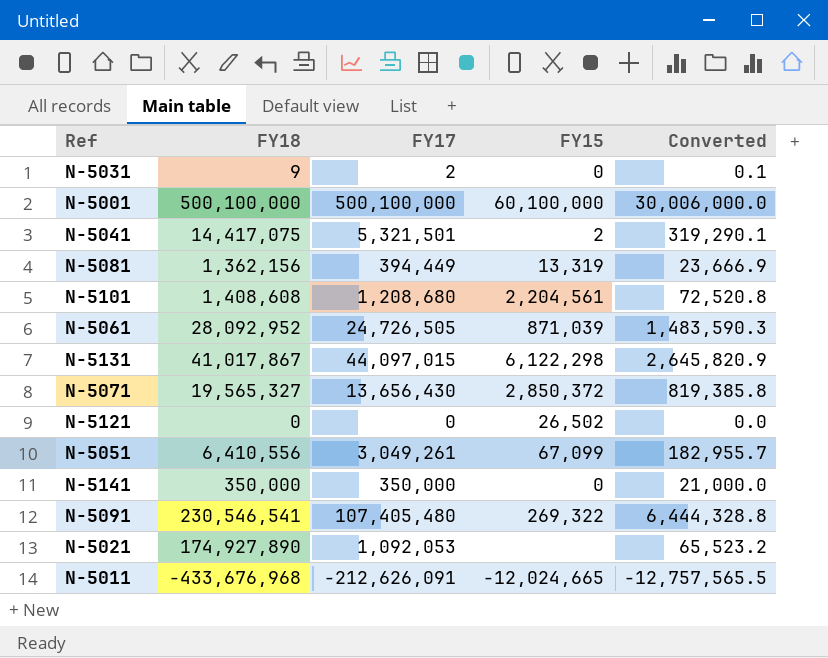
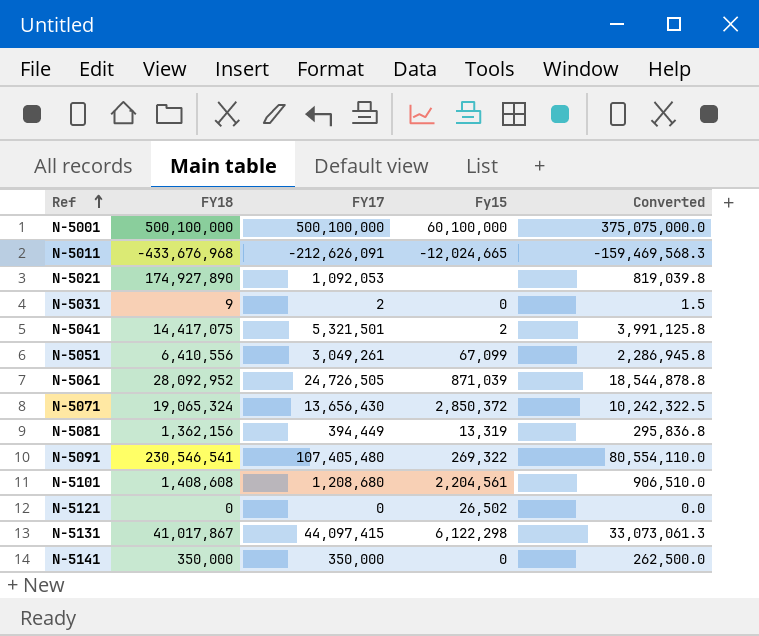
row order: none -> Ref ascending
column name: FY15 -> Fy15
column Converted | formula: [FY17] * 0.06 -> [FY17] * 0.75
N-5071 | FY18: 19,565,327 -> 19,065,324
N-5131 | FY17: 44,097,015 -> 44,097,415

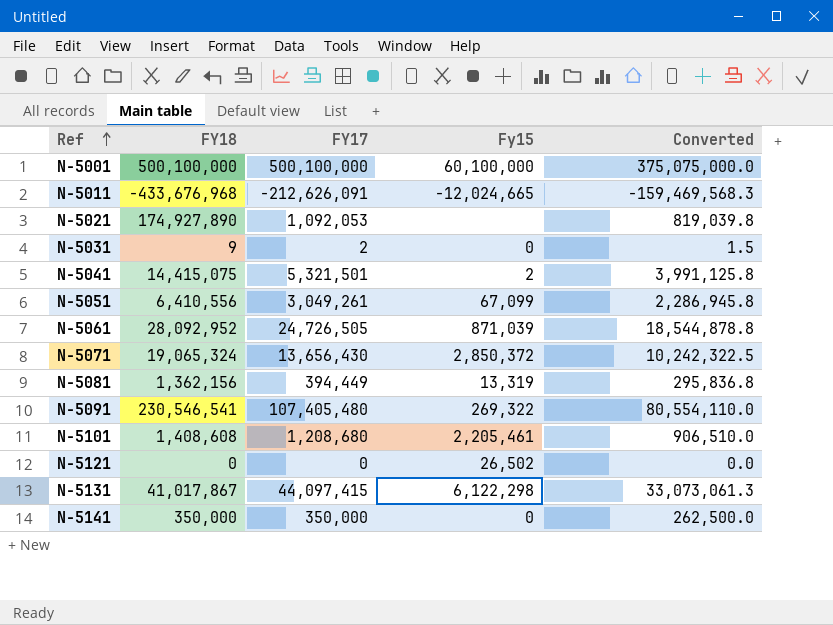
N-5041 | FY18: 14,417,075 -> 14,415,075
N-5101 | Fy15: 2,204,561 -> 2,205,461

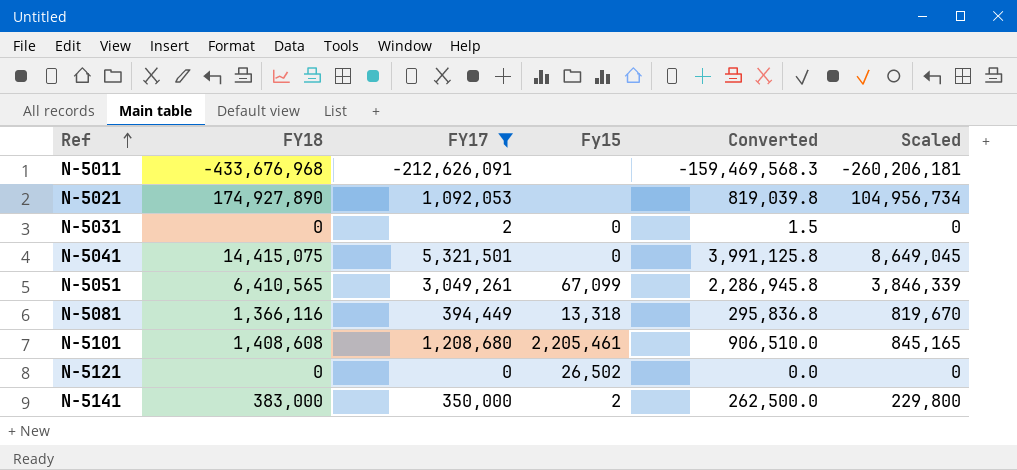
filter: none -> FY17 <= 5,321,501
column Scaled | formula: none -> [FY18] * 0.6
N-5011 | Fy15: -12,024,665 -> none
N-5031 | FY18: 9 -> 0
N-5041 | Fy15: 2 -> 0
N-5051 | FY18: 6,410,556 -> 6,410,565
N-5081 | FY18: 1,362,156 -> 1,366,116
N-5081 | Fy15: 13,319 -> 13,318
N-5141 | FY18: 350,000 -> 383,000
N-5141 | Fy15: 0 -> 2

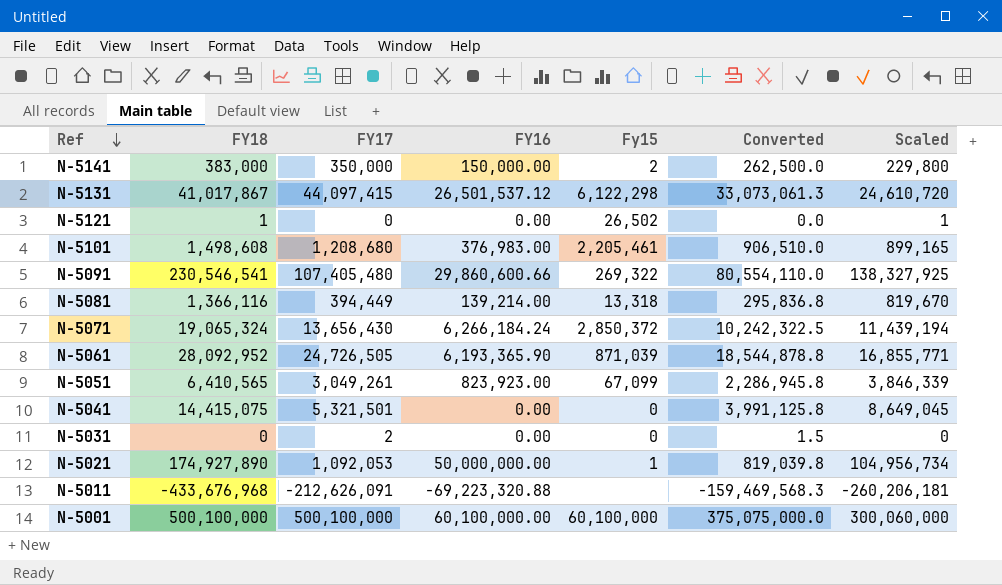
filter: FY17 <= 5,321,501 -> none
row order: Ref ascending -> Ref descending
column FY16 | position: none -> 4
N-5121 | FY18: 0 -> 1
N-5121 | Scaled: 0 -> 1
N-5101 | FY18: 1,408,608 -> 1,498,608
N-5101 | Scaled: 845,165 -> 899,165
N-5021 | Fy15: none -> 1

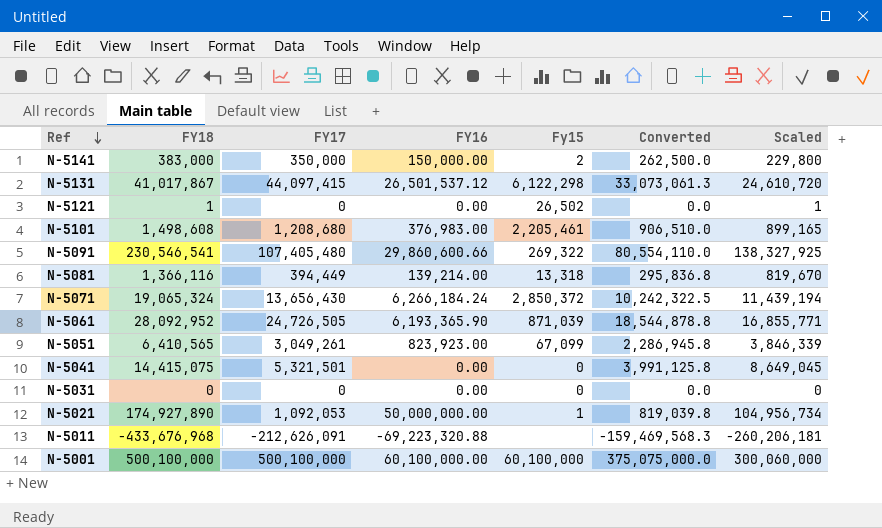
N-5031 | FY17: 2 -> 0
N-5031 | Converted: 1.5 -> 0.0

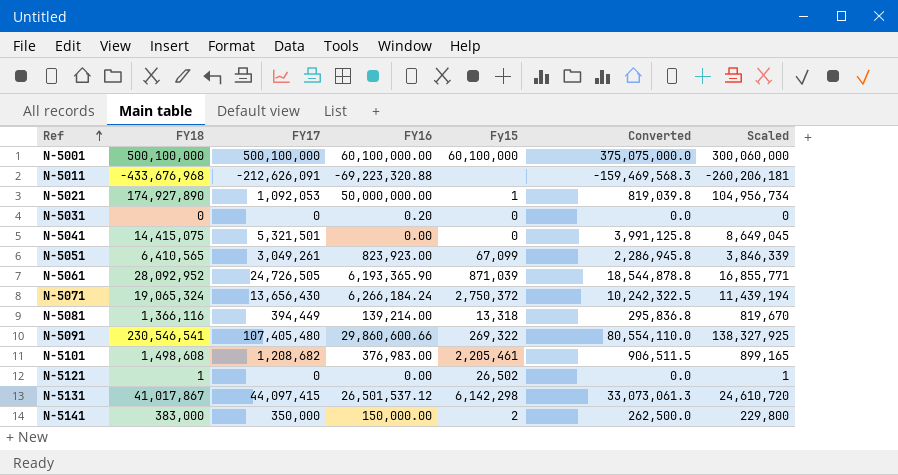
row order: Ref descending -> Ref ascending
N-5031 | FY16: 0.00 -> 0.20
N-5071 | Fy15: 2,850,372 -> 2,750,372
N-5101 | FY17: 1,208,680 -> 1,208,682
N-5101 | Converted: 906,510.0 -> 906,511.5
N-5131 | Fy15: 6,122,298 -> 6,142,298

